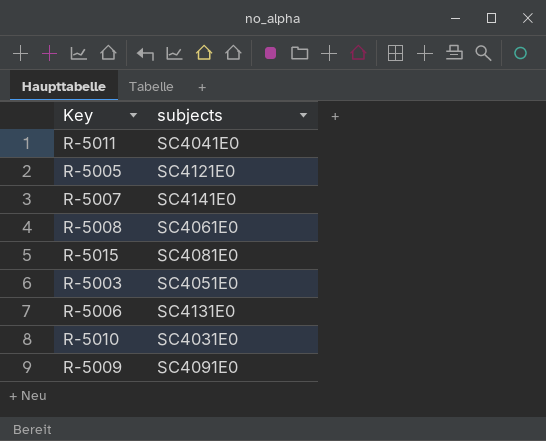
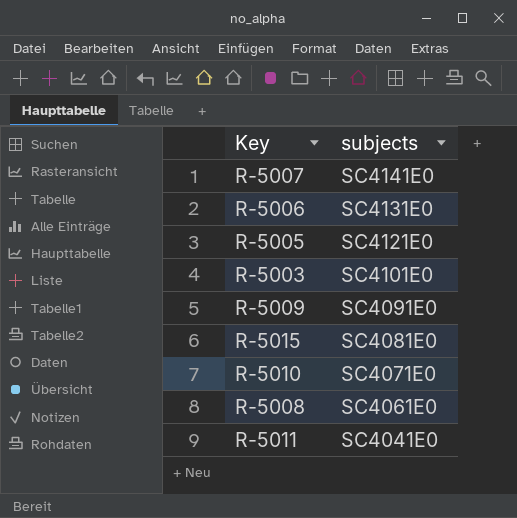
row order: none -> subjects descending
R-5003 | subjects: SC4051E0 -> SC4101E0
R-5010 | subjects: SC4031E0 -> SC4071E0

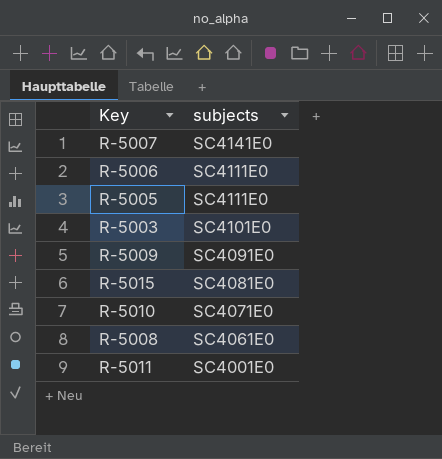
R-5006 | subjects: SC4131E0 -> SC4111E0
R-5005 | subjects: SC4121E0 -> SC4111E0
R-5011 | subjects: SC4041E0 -> SC4001E0

